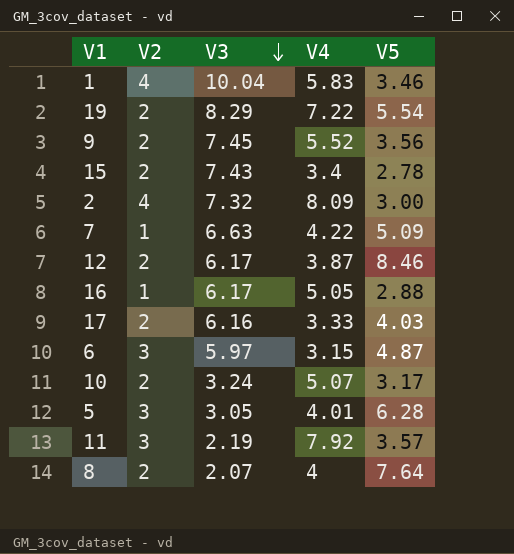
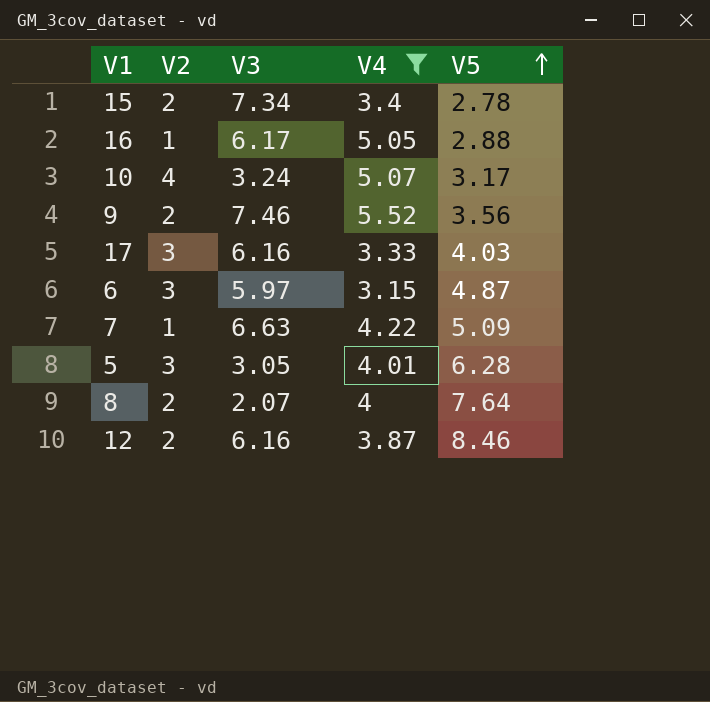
filter: none -> V4 <= 5.52
row order: V3 descending -> V5 ascending
15 | V3: 7.43 -> 7.34
10 | V2: 2 -> 4
9 | V3: 7.45 -> 7.46
17 | V2: 2 -> 3
12 | V3: 6.17 -> 6.16

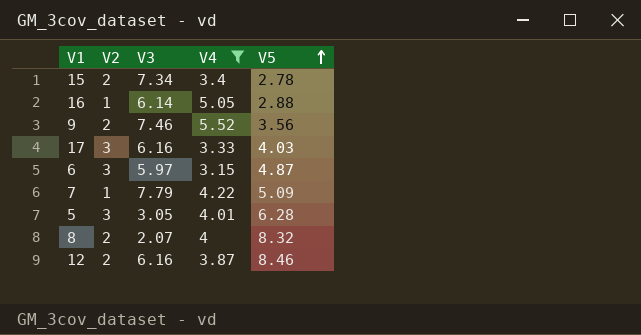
row 10: 4 | 3.24 | 5.07 | 3.17 -> none
16 | V3: 6.17 -> 6.14
7 | V3: 6.63 -> 7.79
8 | V5: 7.64 -> 8.32

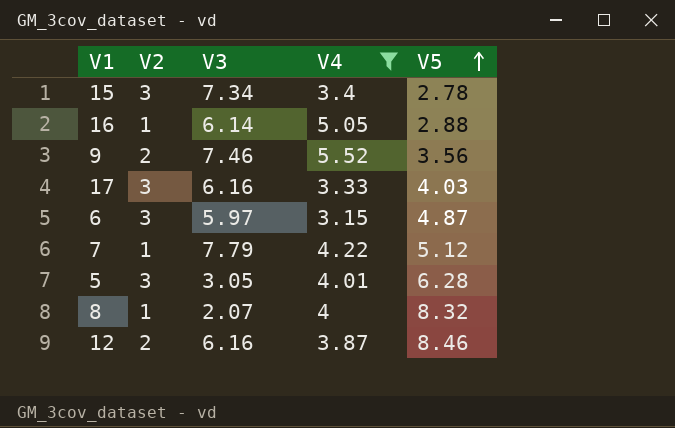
15 | V2: 2 -> 3
7 | V5: 5.09 -> 5.12
8 | V2: 2 -> 1

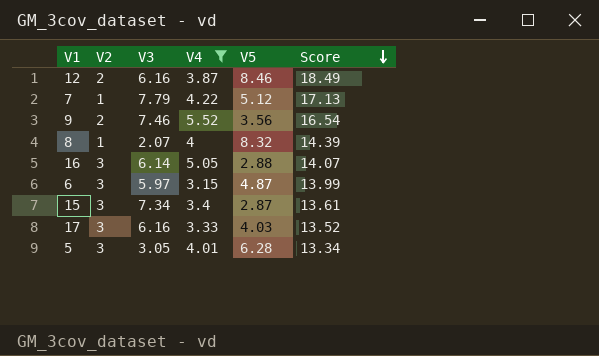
row order: V5 ascending -> Score descending
column Score | formula: none -> [V3] + [V4] + [V5]
16 | V2: 1 -> 3
15 | V5: 2.78 -> 2.87

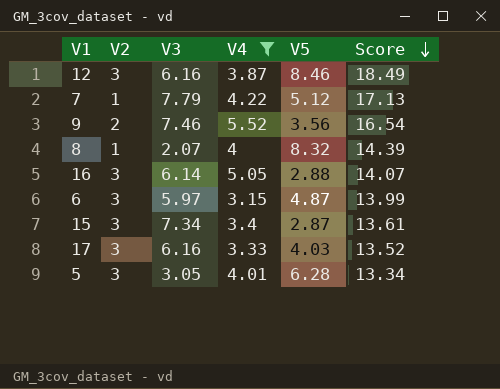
12 | V2: 2 -> 3

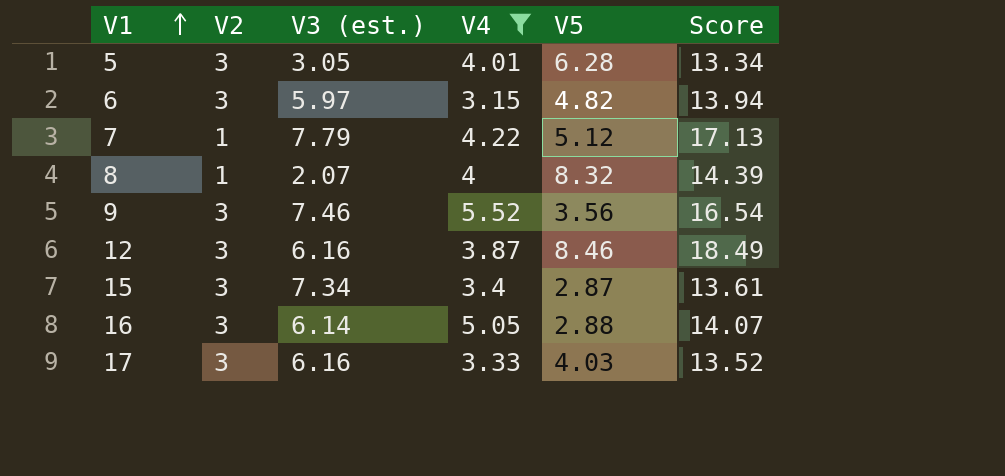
row order: Score descending -> V1 ascending
column name: V3 -> V3 (est.)
6 | V5: 4.87 -> 4.82
6 | Score: 13.99 -> 13.94
9 | V2: 2 -> 3

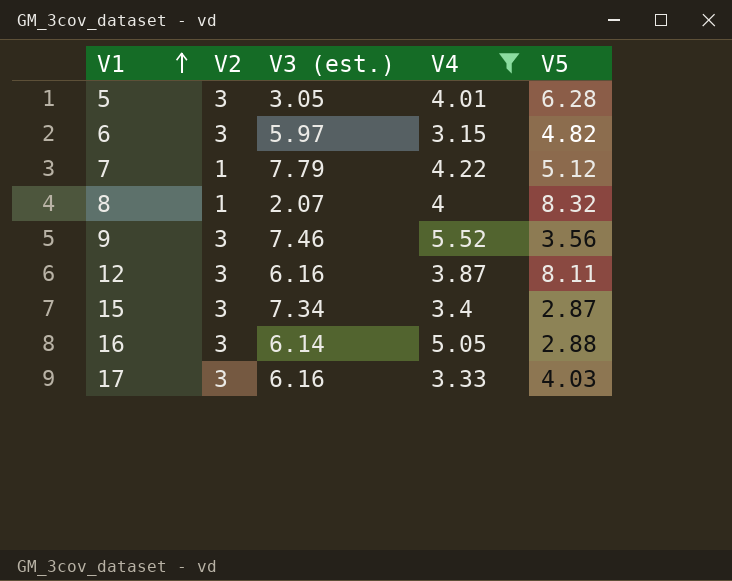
column Score | formula: [V3 (est.)] + [V4] + [V5] -> none
12 | V5: 8.46 -> 8.11

